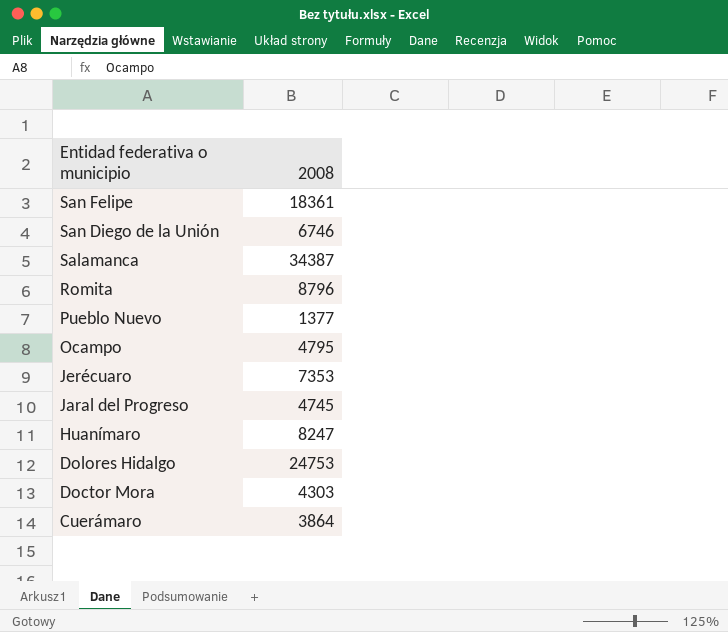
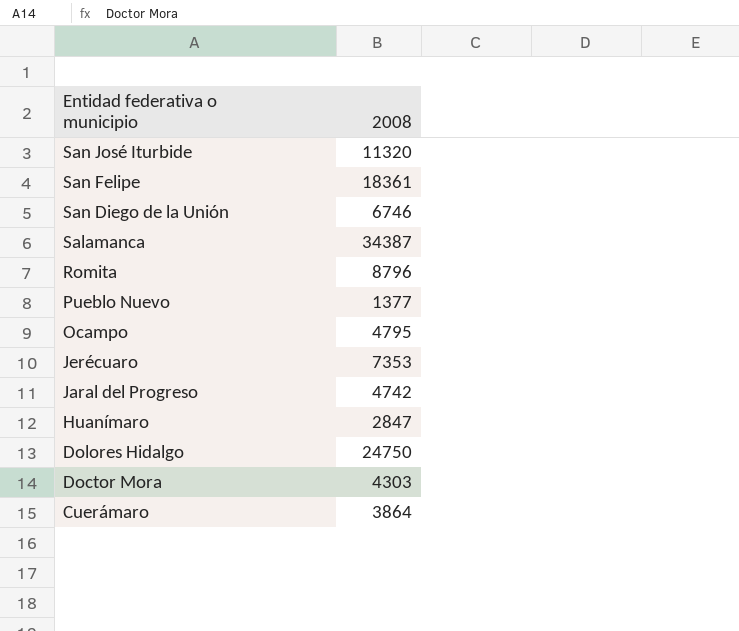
row San José Iturbide: none -> 11320
Jaral del Progreso | 2008: 4745 -> 4742
Huanímaro | 2008: 8247 -> 2847
Dolores Hidalgo | 2008: 24753 -> 24750

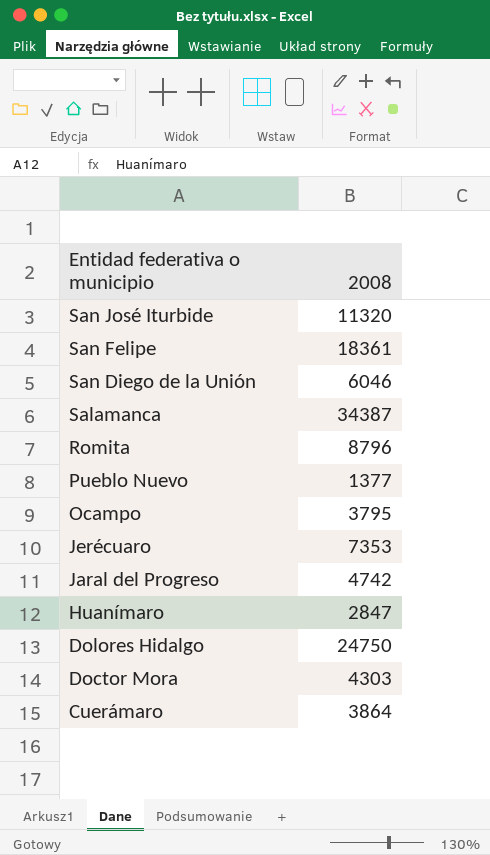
San Diego de la Unión | 2008: 6746 -> 6046
Ocampo | 2008: 4795 -> 3795

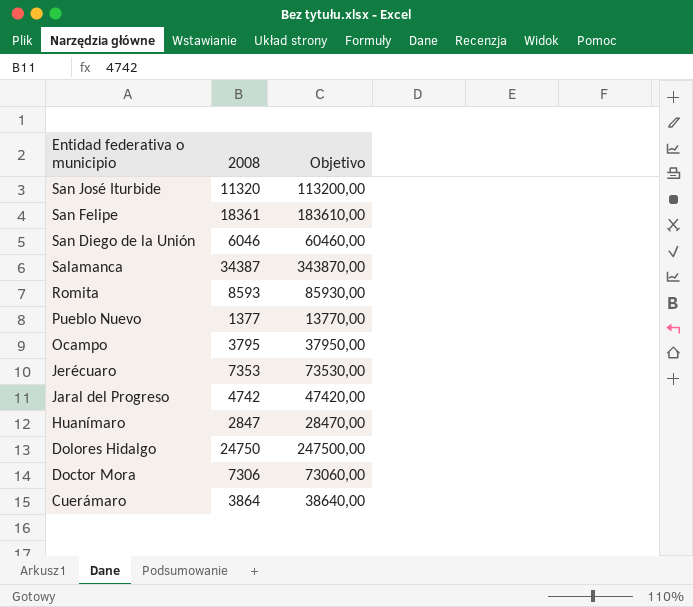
column Objetivo | formula: none -> [2008] * 10
Romita | 2008: 8796 -> 8593
Doctor Mora | 2008: 4303 -> 7306

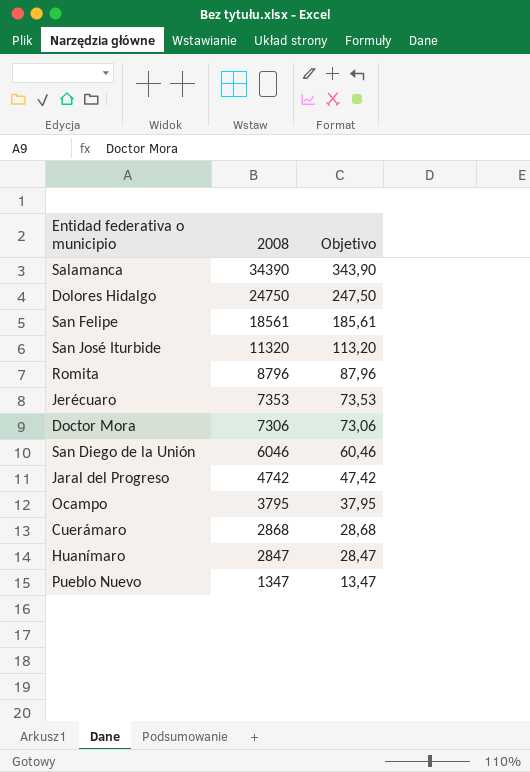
row order: Entidad federativa o municipio descending -> 2008 descending
column Objetivo | formula: [2008] * 10 -> [2008] * 0,01
Salamanca | 2008: 34387 -> 34390
San Felipe | 2008: 18361 -> 18561
Romita | 2008: 8593 -> 8796
Cuerámaro | 2008: 3864 -> 2868
Pueblo Nuevo | 2008: 1377 -> 1347

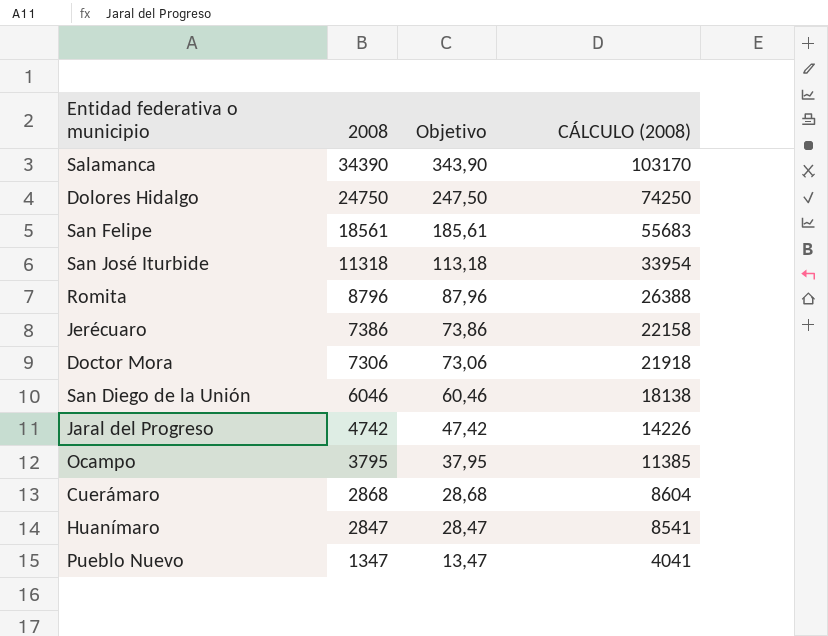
column CÁLCULO (2008) | formula: none -> [2008] * 3
San José Iturbide | 2008: 11320 -> 11318
San José Iturbide | Objetivo: 113,20 -> 113,18
Jerécuaro | 2008: 7353 -> 7386
Jerécuaro | Objetivo: 73,53 -> 73,86

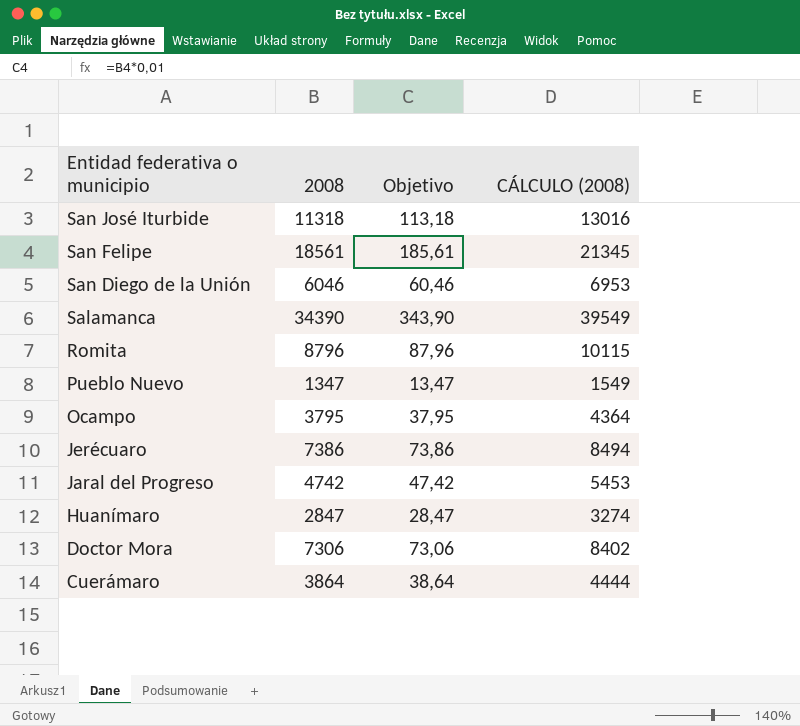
row order: 2008 descending -> Entidad federativa o municipio descending
column CÁLCULO (2008) | formula: [2008] * 3 -> [2008] * 1,15
row Dolores Hidalgo: 24750 | 247,50 | 74250 -> none
Cuerámaro | 2008: 2868 -> 3864
Cuerámaro | Objetivo: 28,68 -> 38,64

